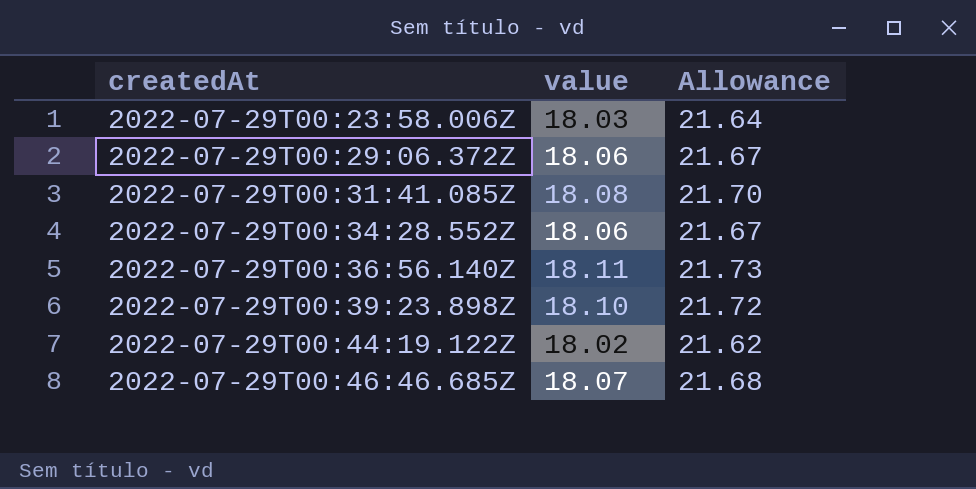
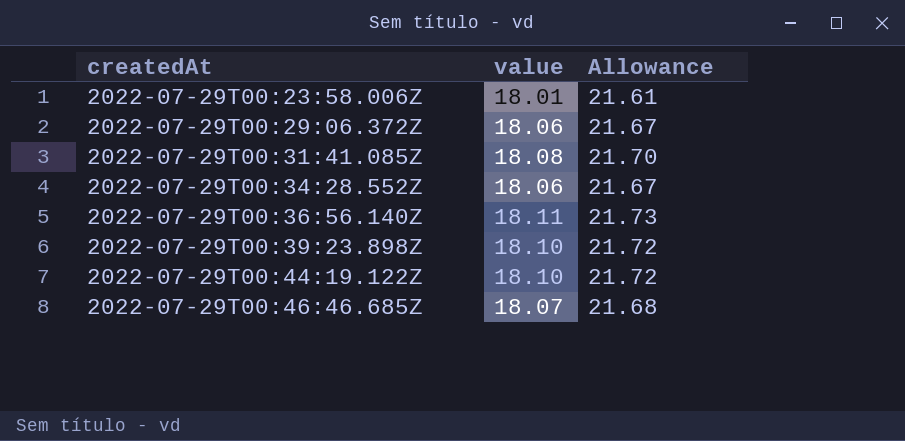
2022-07-29T00:23:58.006Z | value: 18.03 -> 18.01
2022-07-29T00:23:58.006Z | Allowance: 21.64 -> 21.61
2022-07-29T00:44:19.122Z | value: 18.02 -> 18.10
2022-07-29T00:44:19.122Z | Allowance: 21.62 -> 21.72

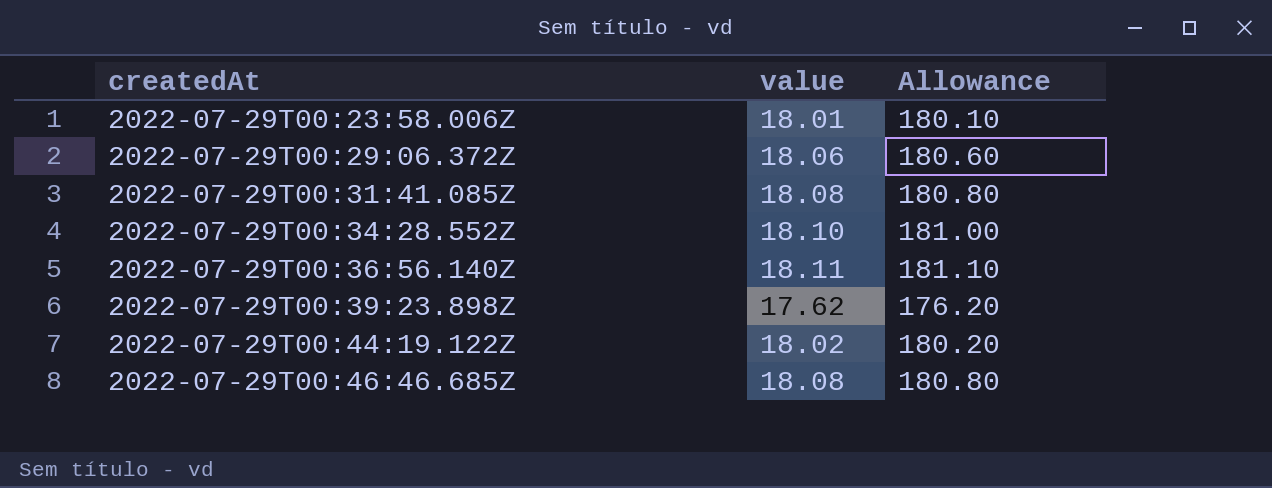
column Allowance | formula: [value] * 1.2 -> [value] * 10
2022-07-29T00:34:28.552Z | value: 18.06 -> 18.10
2022-07-29T00:39:23.898Z | value: 18.10 -> 17.62
2022-07-29T00:44:19.122Z | value: 18.10 -> 18.02
2022-07-29T00:46:46.685Z | value: 18.07 -> 18.08

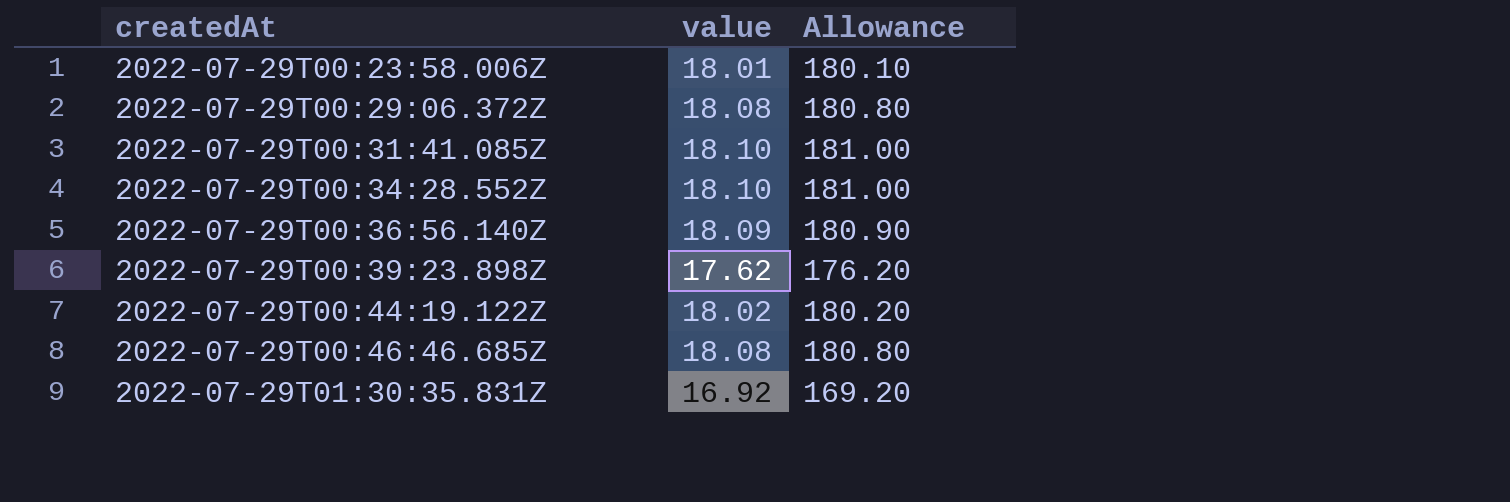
2022-07-29T00:29:06.372Z | value: 18.06 -> 18.08
2022-07-29T00:29:06.372Z | Allowance: 180.60 -> 180.80
2022-07-29T00:31:41.085Z | value: 18.08 -> 18.10
2022-07-29T00:31:41.085Z | Allowance: 180.80 -> 181.00
2022-07-29T00:36:56.140Z | value: 18.11 -> 18.09
2022-07-29T00:36:56.140Z | Allowance: 181.10 -> 180.90
row 2022-07-29T01:30:35.831Z: none -> 16.92 | 169.20

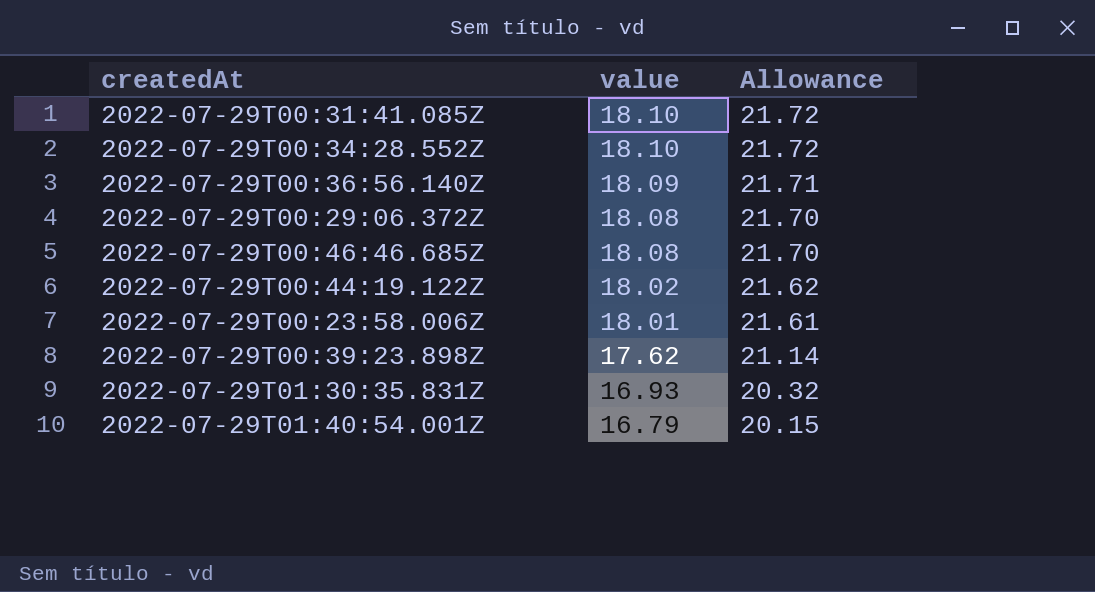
row order: createdAt ascending -> value descending
column Allowance | formula: [value] * 10 -> [value] * 1.2
2022-07-29T01:30:35.831Z | value: 16.92 -> 16.93
row 2022-07-29T01:40:54.001Z: none -> 16.79 | 20.15

